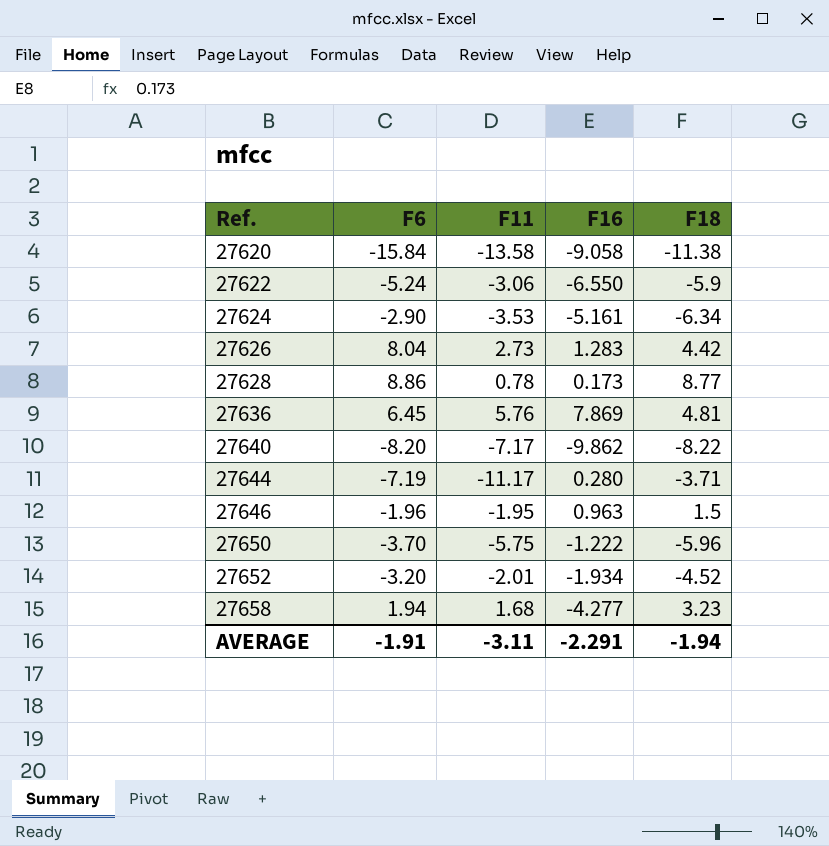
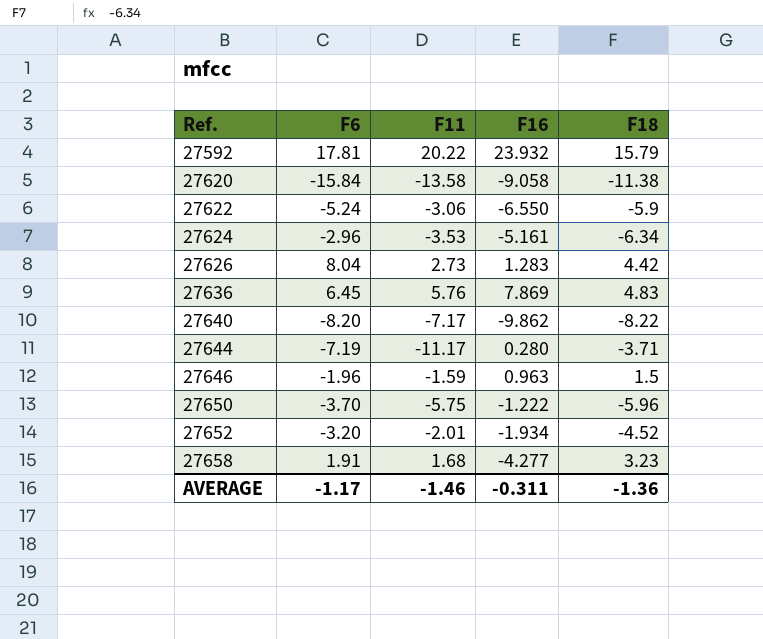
row 27628: 8.86 | 0.78 | 0.173 | 8.77 -> none
row 27592: none -> 17.81 | 20.22 | 23.932 | 15.79
27624 | F6: -2.90 -> -2.96
27636 | F18: 4.81 -> 4.83
27646 | F11: -1.95 -> -1.59
27658 | F6: 1.94 -> 1.91
AVERAGE | F6: -1.91 -> -1.17
AVERAGE | F11: -3.11 -> -1.46
AVERAGE | F16: -2.291 -> -0.311
AVERAGE | F18: -1.94 -> -1.36

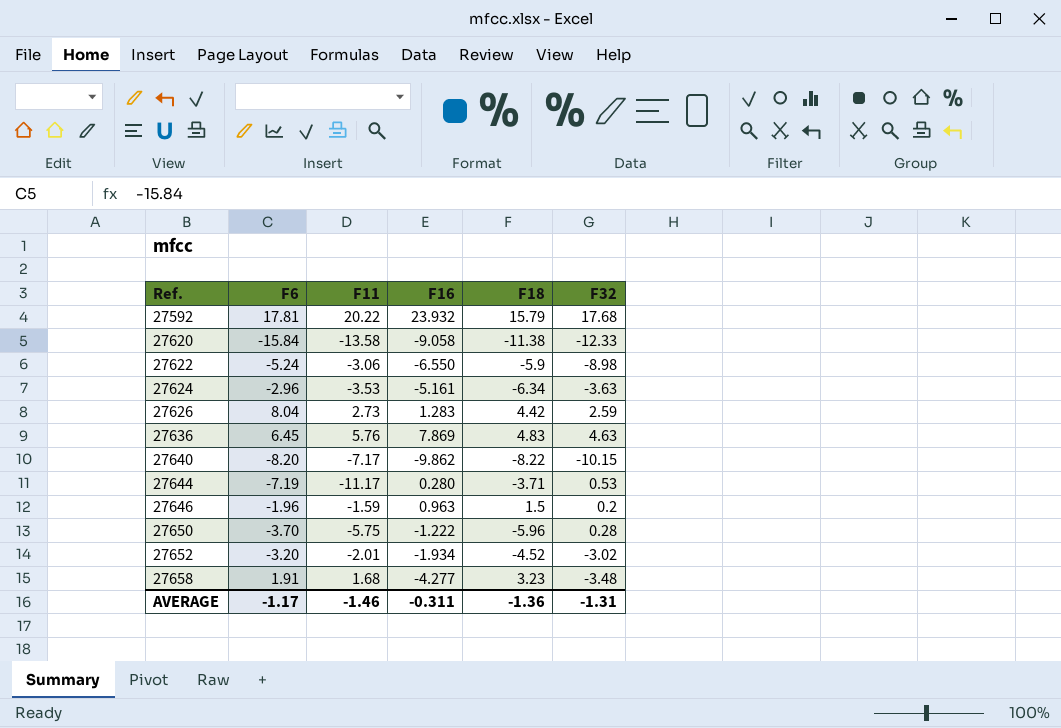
column F32 | position: none -> 6

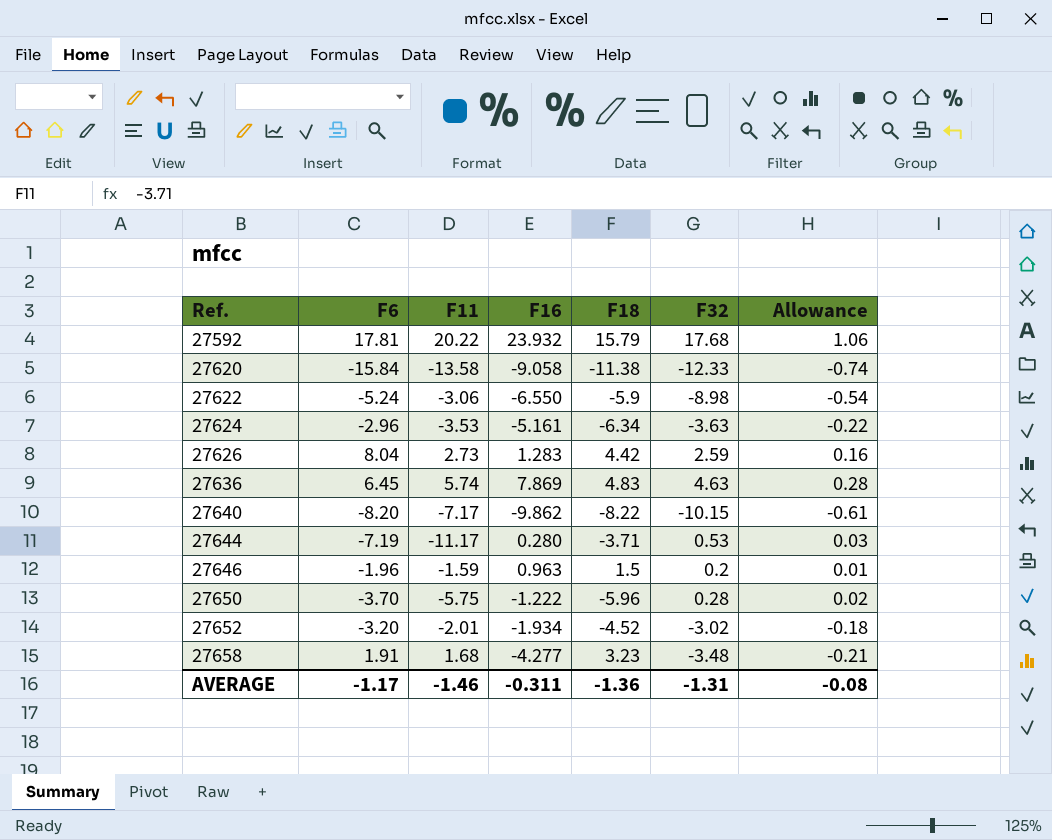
column Allowance | formula: none -> [F32] * 0.06
27636 | F11: 5.76 -> 5.74

